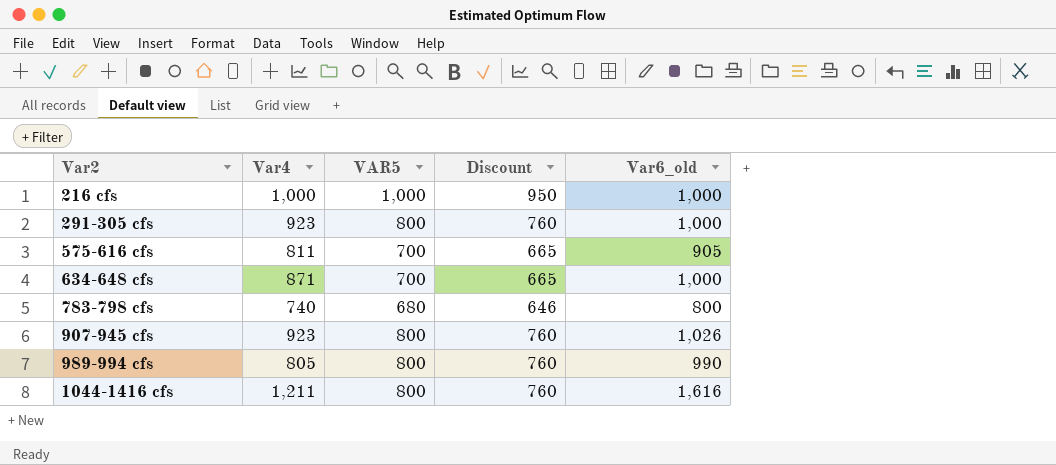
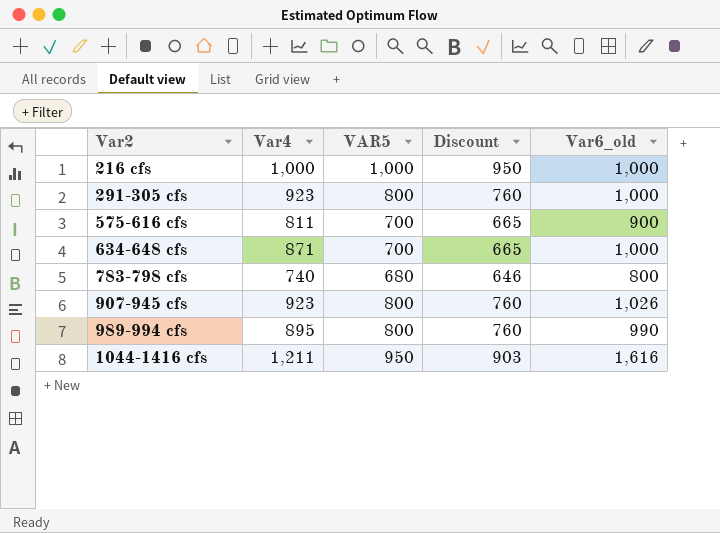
575-616 cfs | Var6_old: 905 -> 900
989-994 cfs | Var4: 805 -> 895
1044-1416 cfs | VAR5: 800 -> 950
1044-1416 cfs | Discount: 760 -> 903

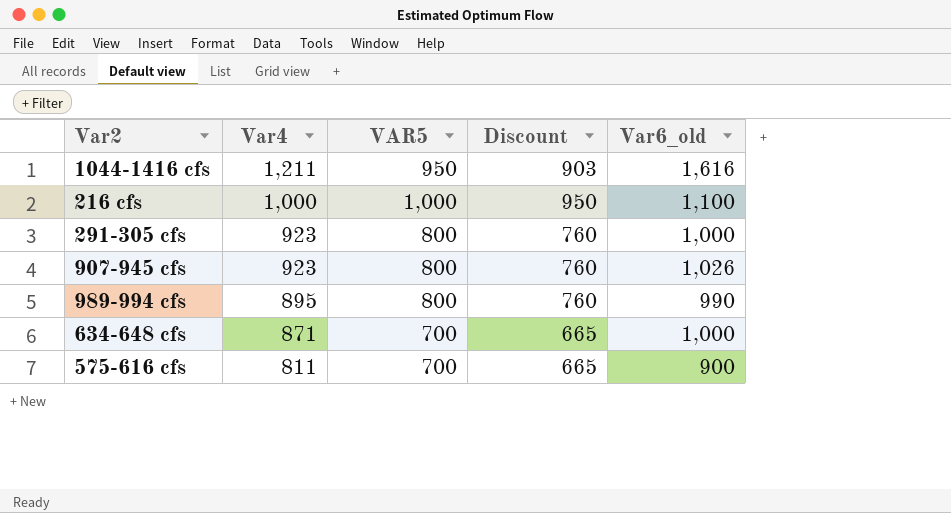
row order: Var2 ascending -> Var4 descending
row 783-798 cfs: 740 | 680 | 646 | 800 -> none
216 cfs | Var6_old: 1,000 -> 1,100

